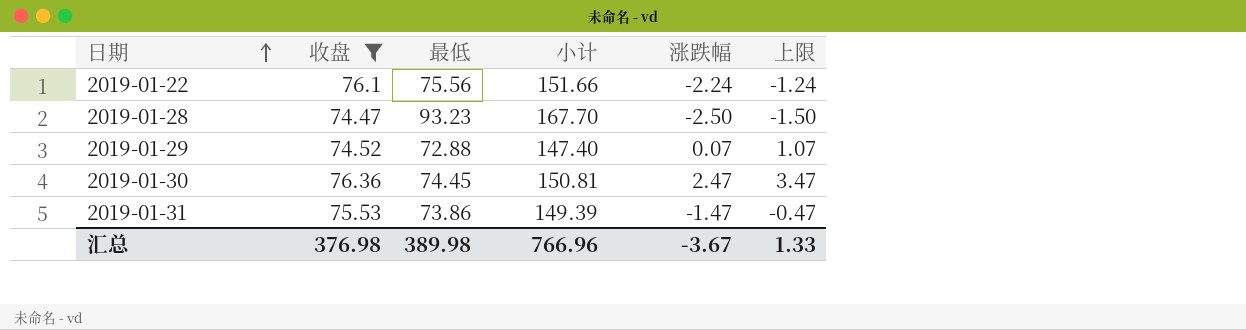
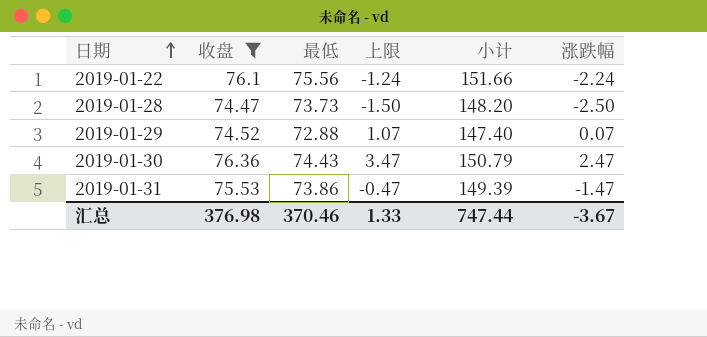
column 上限 | position: 6 -> 4
2019-01-28 | 最低: 93.23 -> 73.73
2019-01-28 | 小计: 167.70 -> 148.20
2019-01-30 | 最低: 74.45 -> 74.43
2019-01-30 | 小计: 150.81 -> 150.79
汇总 | 最低: 389.98 -> 370.46
汇总 | 小计: 766.96 -> 747.44

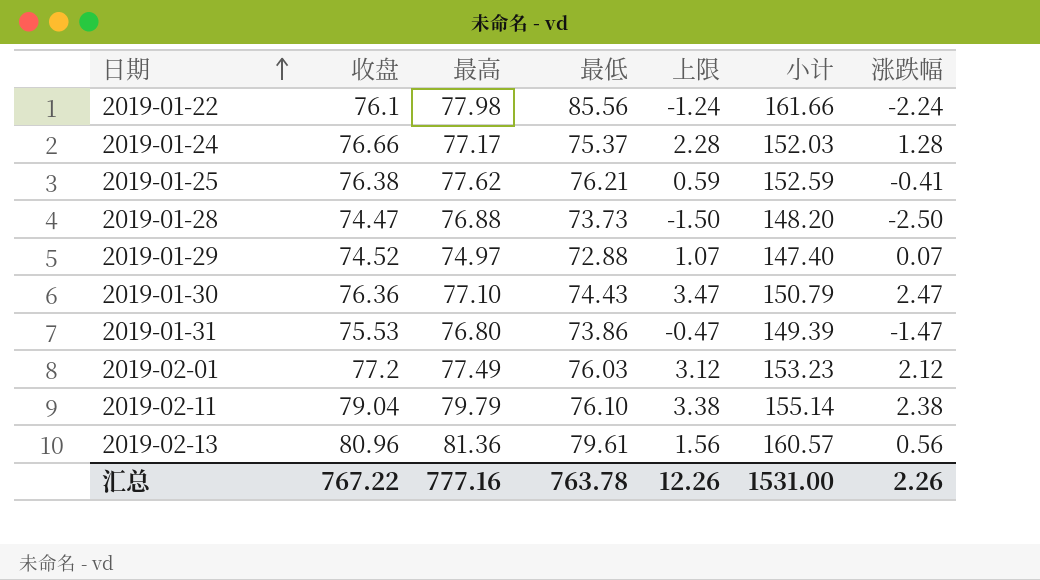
filter: 收盘 <= 76.36 -> none
column 最高 | position: none -> 3
2019-01-22 | 最低: 75.56 -> 85.56
2019-01-22 | 小计: 151.66 -> 161.66
汇总 | 收盘: 376.98 -> 767.22
汇总 | 最低: 370.46 -> 763.78
汇总 | 上限: 1.33 -> 12.26
汇总 | 小计: 747.44 -> 1531.00
汇总 | 涨跌幅: -3.67 -> 2.26

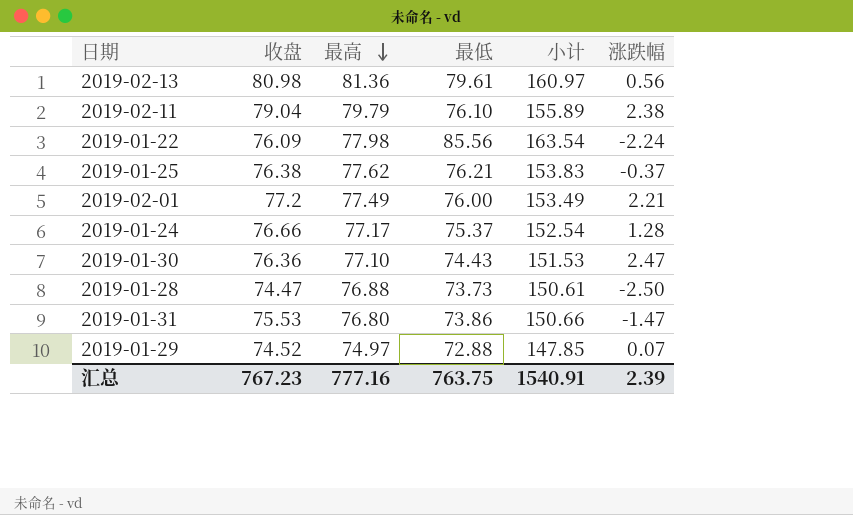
row order: 日期 ascending -> 最高 descending
column 上限 | formula: [涨跌幅] + 1 -> none
column 小计 | formula: [收盘] + [最低] -> [最高] + [最低]
2019-02-13 | 收盘: 80.96 -> 80.98
2019-01-22 | 收盘: 76.1 -> 76.09
2019-01-25 | 涨跌幅: -0.41 -> -0.37
2019-02-01 | 最低: 76.03 -> 76.00
2019-02-01 | 涨跌幅: 2.12 -> 2.21
汇总 | 收盘: 767.22 -> 767.23
汇总 | 最低: 763.78 -> 763.75
汇总 | 小计: 1531.00 -> 1540.91
汇总 | 涨跌幅: 2.26 -> 2.39

